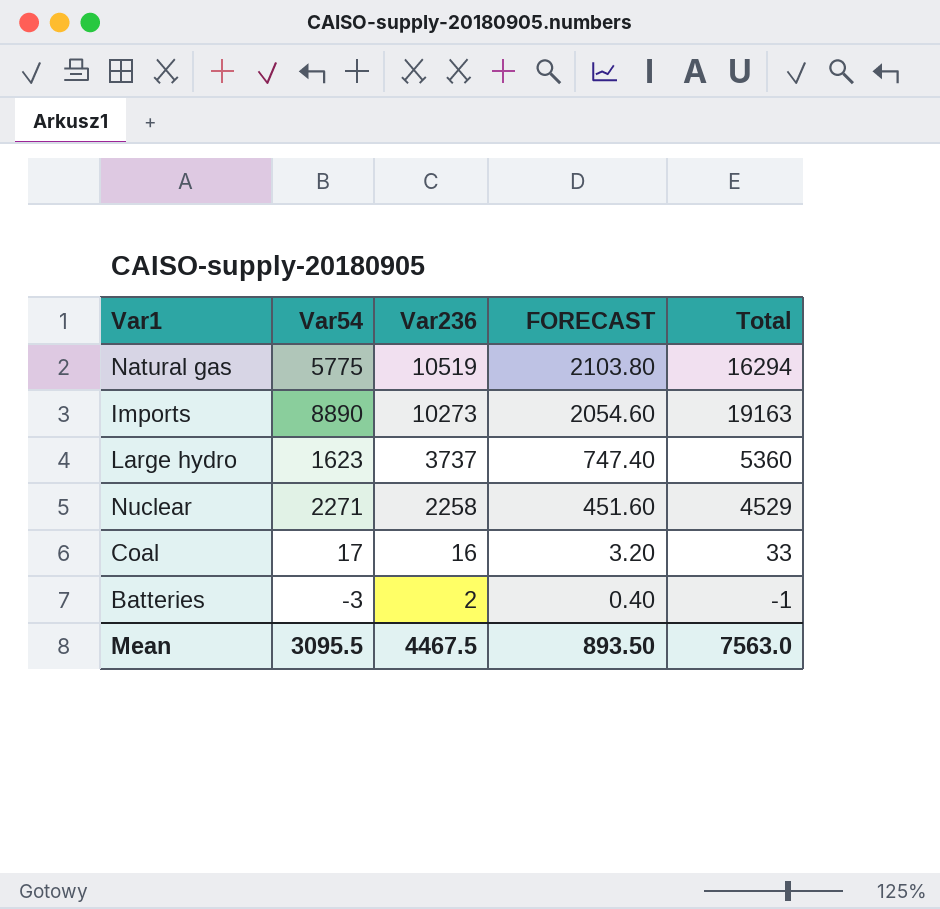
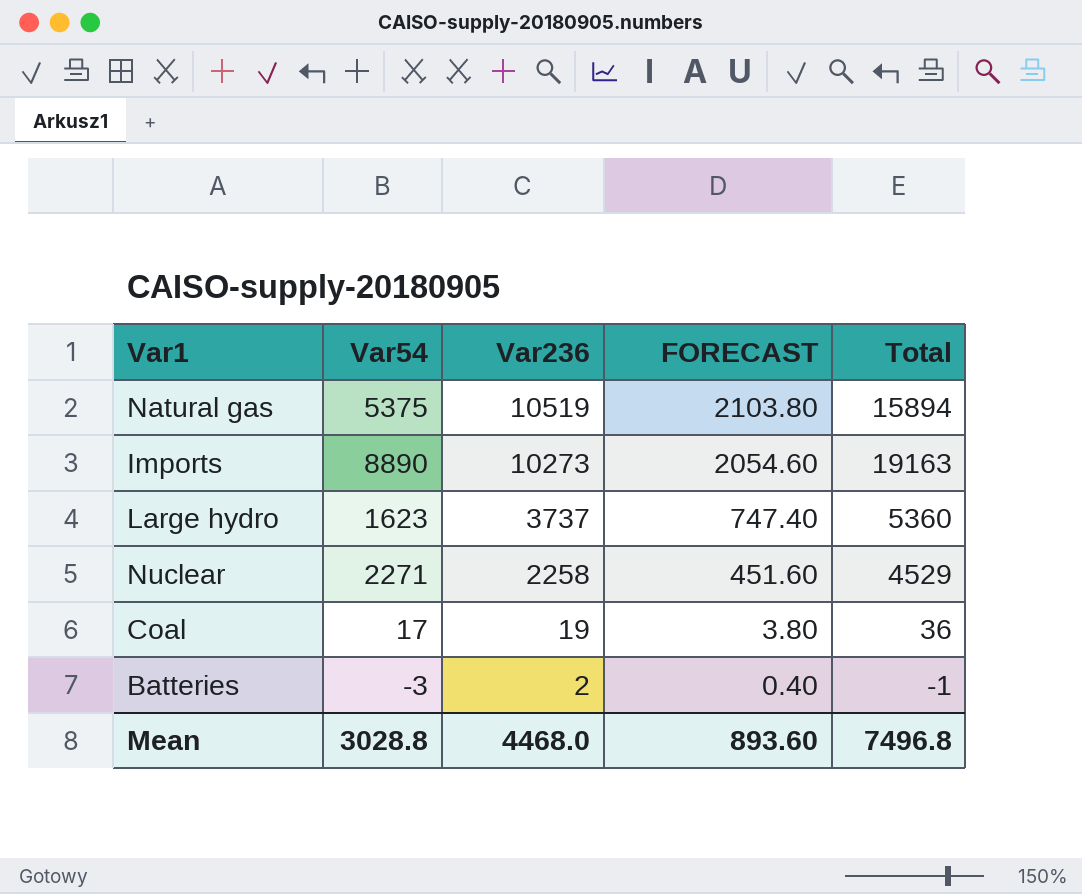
Natural gas | Var54: 5775 -> 5375
Natural gas | Total: 16294 -> 15894
Coal | Var236: 16 -> 19
Coal | FORECAST: 3.20 -> 3.80
Coal | Total: 33 -> 36
Mean | Var54: 3095.5 -> 3028.8
Mean | Var236: 4467.5 -> 4468.0
Mean | FORECAST: 893.50 -> 893.60
Mean | Total: 7563.0 -> 7496.8

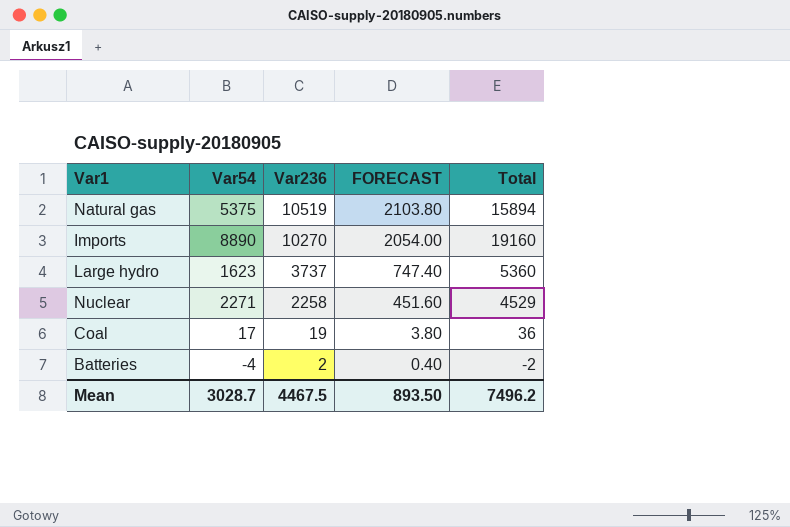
Imports | Var236: 10273 -> 10270
Imports | FORECAST: 2054.60 -> 2054.00
Imports | Total: 19163 -> 19160
Batteries | Var54: -3 -> -4
Batteries | Total: -1 -> -2
Mean | Var54: 3028.8 -> 3028.7
Mean | Var236: 4468.0 -> 4467.5
Mean | FORECAST: 893.60 -> 893.50
Mean | Total: 7496.8 -> 7496.2

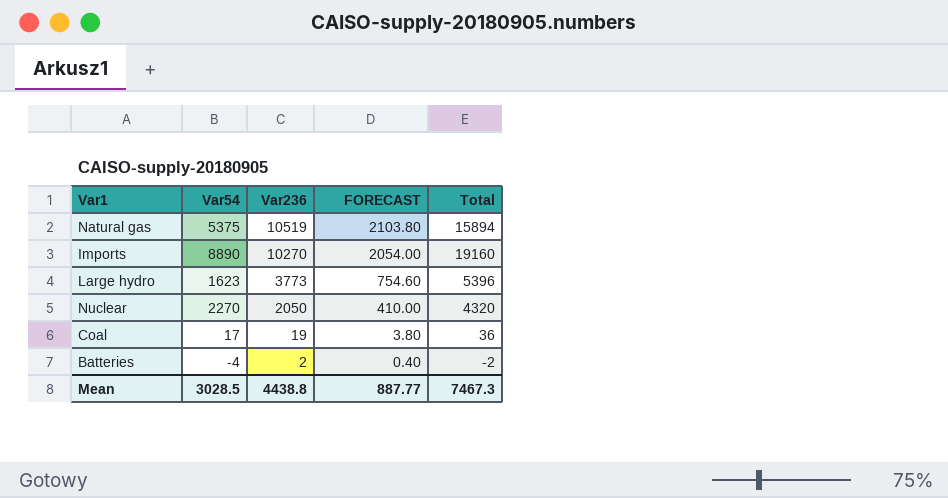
Large hydro | Var236: 3737 -> 3773
Large hydro | FORECAST: 747.40 -> 754.60
Large hydro | Total: 5360 -> 5396
Nuclear | Var54: 2271 -> 2270
Nuclear | Var236: 2258 -> 2050
Nuclear | FORECAST: 451.60 -> 410.00
Nuclear | Total: 4529 -> 4320
Mean | Var54: 3028.7 -> 3028.5
Mean | Var236: 4467.5 -> 4438.8
Mean | FORECAST: 893.50 -> 887.77
Mean | Total: 7496.2 -> 7467.3

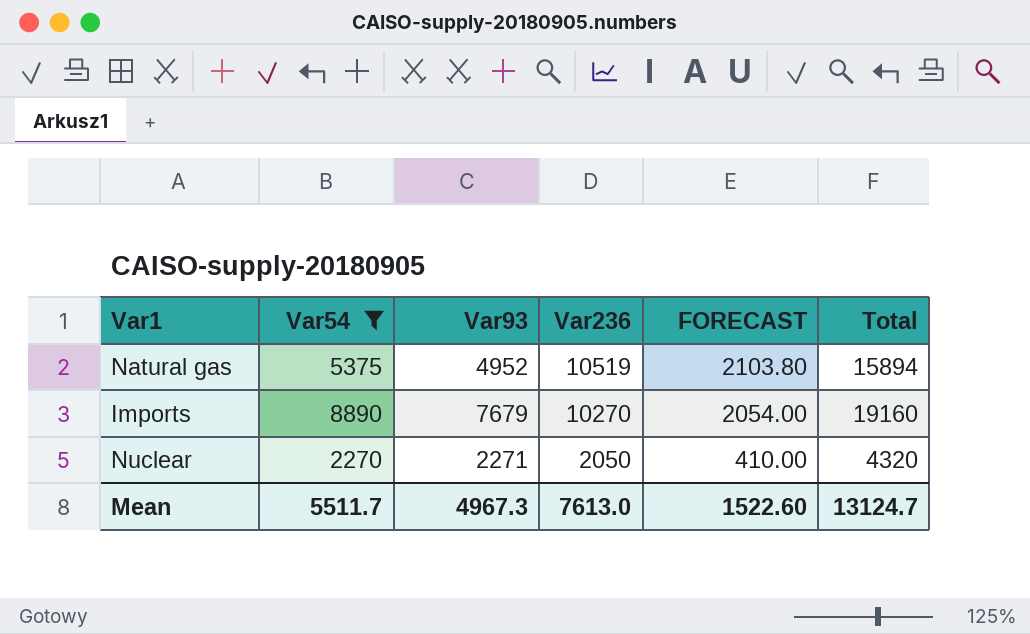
filter: none -> Var54 >= 2270
column Var93 | position: none -> 3
Mean | Var54: 3028.5 -> 5511.7
Mean | Var236: 4438.8 -> 7613.0
Mean | FORECAST: 887.77 -> 1522.60
Mean | Total: 7467.3 -> 13124.7

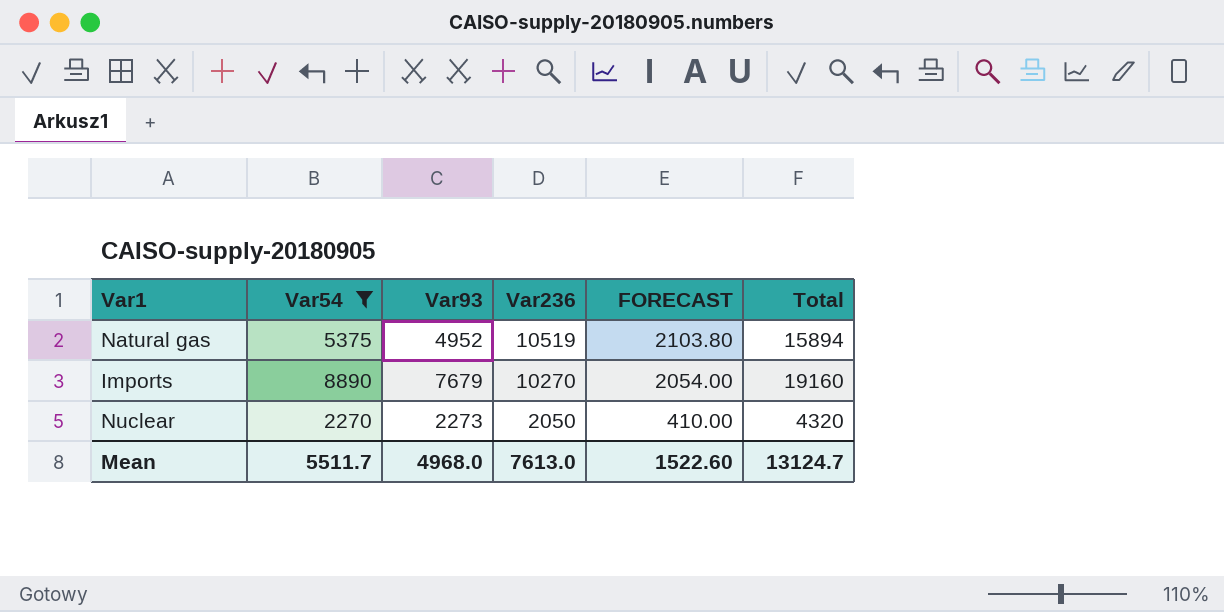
Nuclear | Var93: 2271 -> 2273
Mean | Var93: 4967.3 -> 4968.0

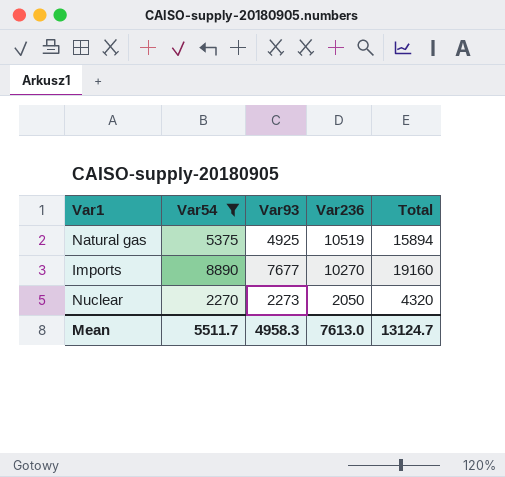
column FORECAST | formula: [Var236] * 0.2 -> none
Natural gas | Var93: 4952 -> 4925
Imports | Var93: 7679 -> 7677
Mean | Var93: 4968.0 -> 4958.3

